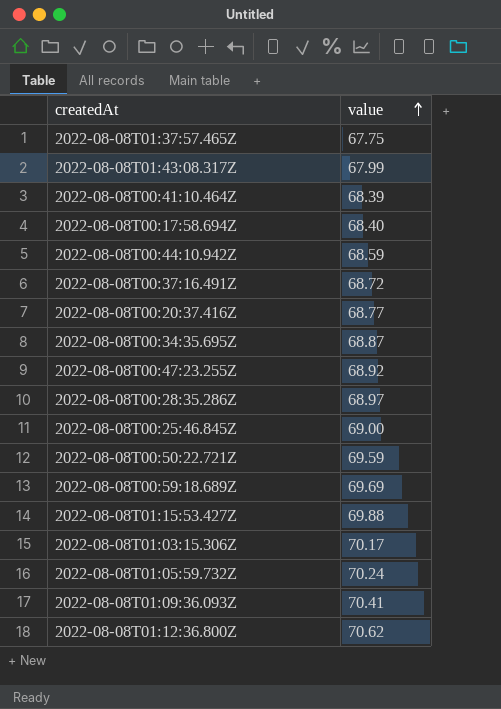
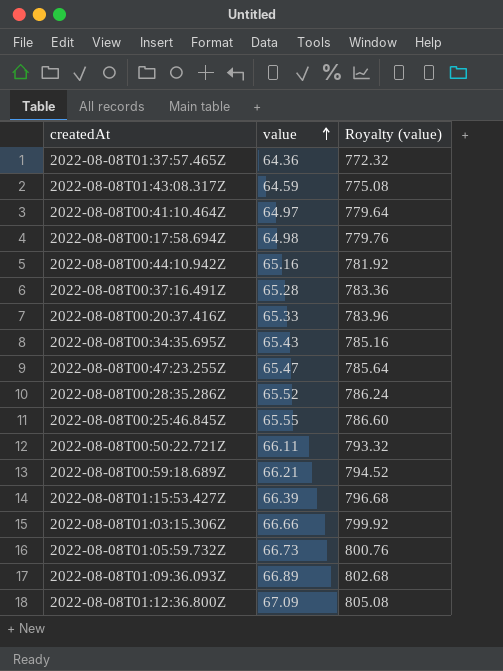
column Royalty (value) | formula: none -> [value] * 12
2022-08-08T01:37:57.465Z | value: 67.75 -> 64.36
2022-08-08T01:43:08.317Z | value: 67.99 -> 64.59
2022-08-08T00:41:10.464Z | value: 68.39 -> 64.97
2022-08-08T00:17:58.694Z | value: 68.40 -> 64.98
2022-08-08T00:44:10.942Z | value: 68.59 -> 65.16
2022-08-08T00:37:16.491Z | value: 68.72 -> 65.28
2022-08-08T00:20:37.416Z | value: 68.77 -> 65.33
2022-08-08T00:34:35.695Z | value: 68.87 -> 65.43
2022-08-08T00:47:23.255Z | value: 68.92 -> 65.47
2022-08-08T00:28:35.286Z | value: 68.97 -> 65.52
2022-08-08T00:25:46.845Z | value: 69.00 -> 65.55
2022-08-08T00:50:22.721Z | value: 69.59 -> 66.11
2022-08-08T00:59:18.689Z | value: 69.69 -> 66.21
2022-08-08T01:15:53.427Z | value: 69.88 -> 66.39
2022-08-08T01:03:15.306Z | value: 70.17 -> 66.66
2022-08-08T01:05:59.732Z | value: 70.24 -> 66.73
2022-08-08T01:09:36.093Z | value: 70.41 -> 66.89
2022-08-08T01:12:36.800Z | value: 70.62 -> 67.09

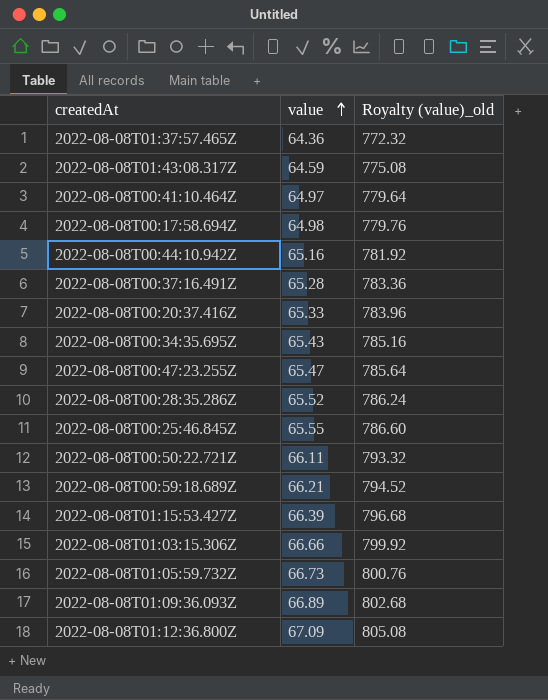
column name: Royalty (value) -> Royalty (value)_old

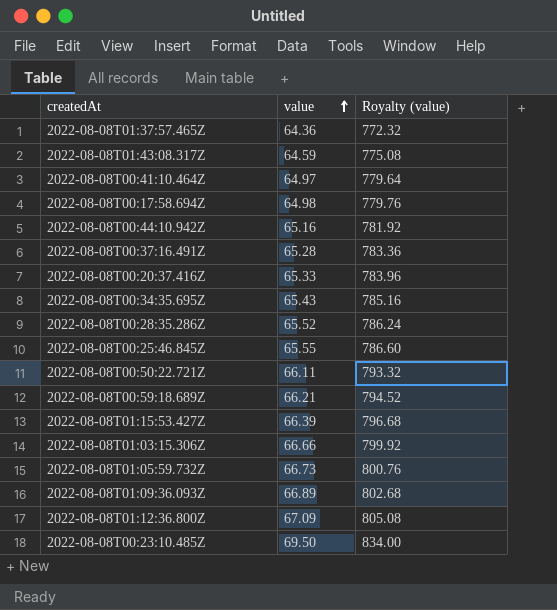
column name: Royalty (value)_old -> Royalty (value)
row 2022-08-08T00:47:23.255Z: 65.47 | 785.64 -> none
row 2022-08-08T00:23:10.485Z: none -> 69.50 | 834.00

